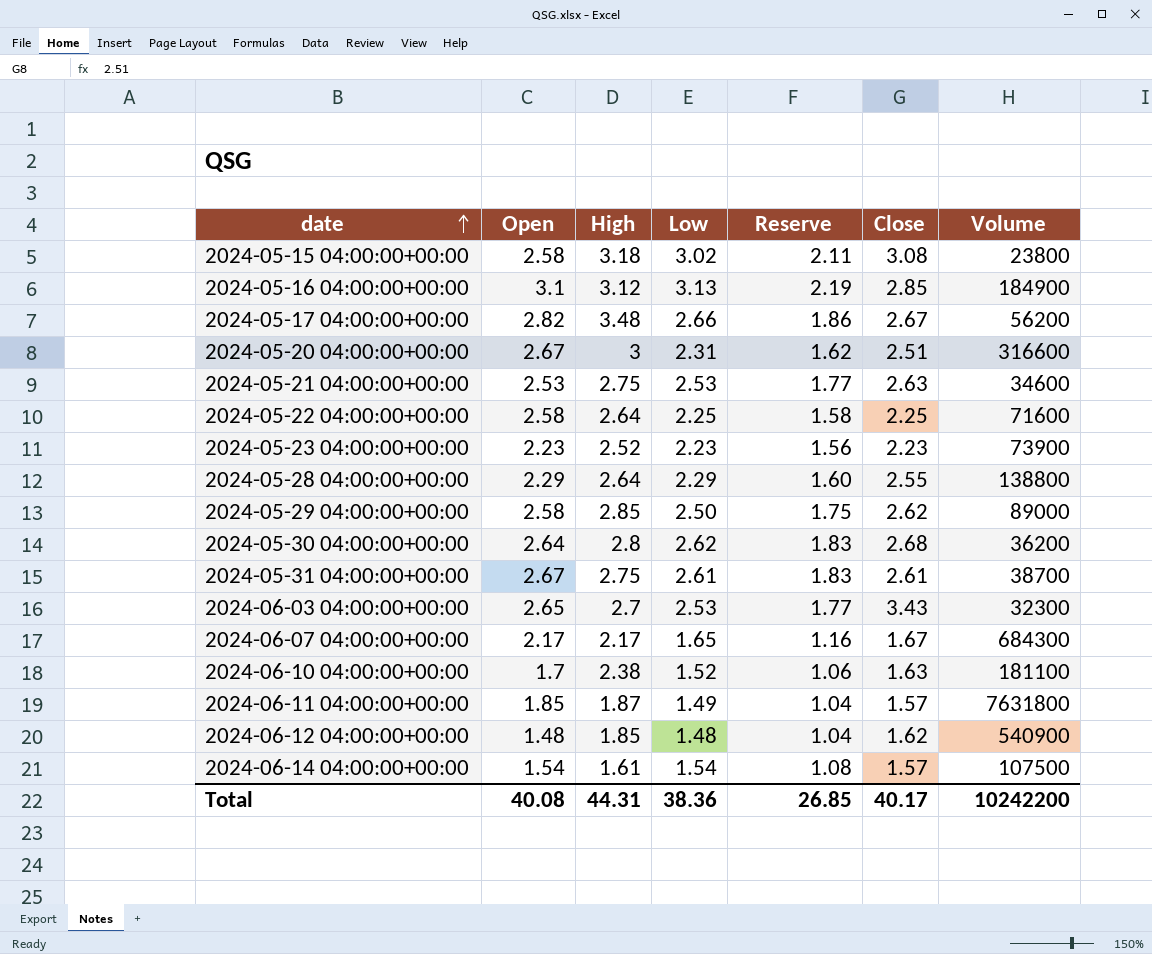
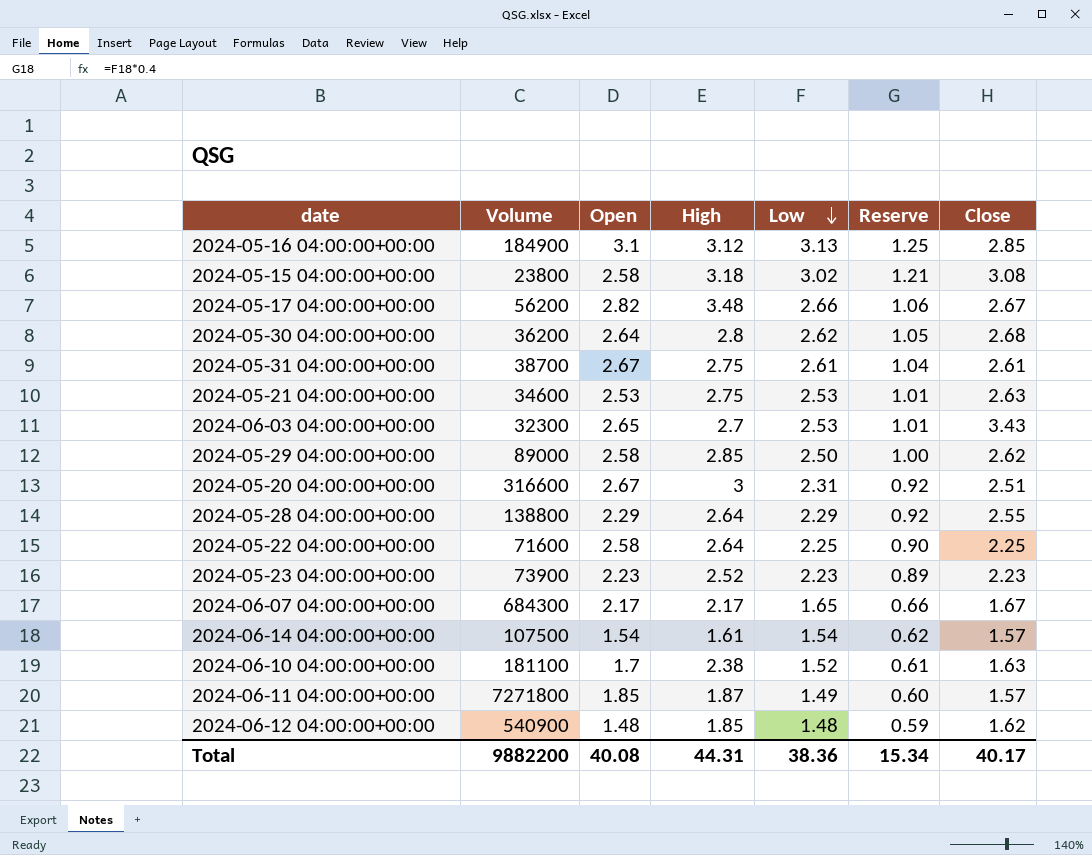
row order: date ascending -> Low descending
column Volume | position: 7 -> 2
column Reserve | formula: [Low] * 0.7 -> [Low] * 0.4
2024-06-11 04:00:00+00:00 | Volume: 7631800 -> 7271800
Total | Volume: 10242200 -> 9882200
Total | Reserve: 26.85 -> 15.34

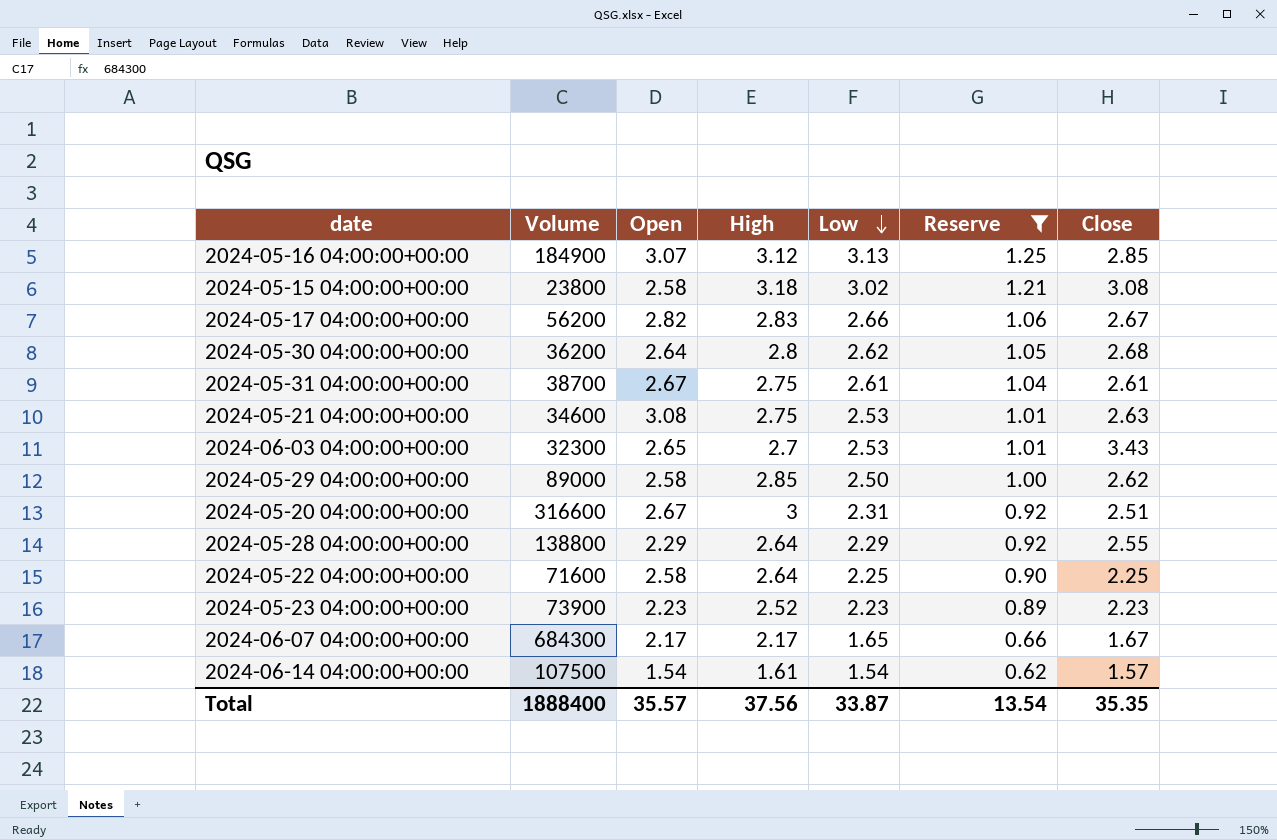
filter: none -> Reserve >= 0.62
2024-05-16 04:00:00+00:00 | Open: 3.1 -> 3.07
2024-05-17 04:00:00+00:00 | High: 3.48 -> 2.83
2024-05-21 04:00:00+00:00 | Open: 2.53 -> 3.08
Total | Volume: 9882200 -> 1888400
Total | Open: 40.08 -> 35.57
Total | High: 44.31 -> 37.56
Total | Low: 38.36 -> 33.87
Total | Reserve: 15.34 -> 13.54
Total | Close: 40.17 -> 35.35

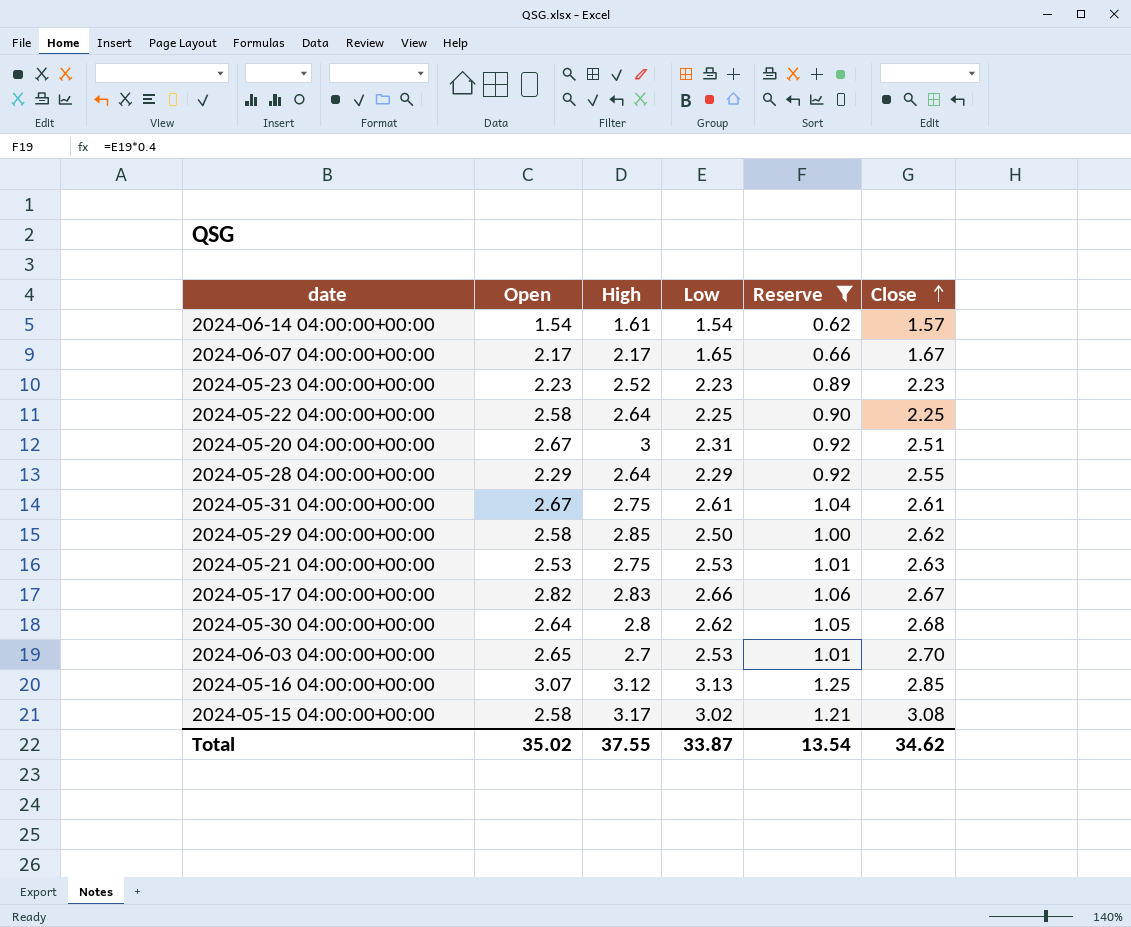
row order: Low descending -> Close ascending
column Volume | position: 2 -> none
2024-05-21 04:00:00+00:00 | Open: 3.08 -> 2.53
2024-06-03 04:00:00+00:00 | Close: 3.43 -> 2.70
2024-05-15 04:00:00+00:00 | High: 3.18 -> 3.17
Total | Open: 35.57 -> 35.02
Total | High: 37.56 -> 37.55
Total | Close: 35.35 -> 34.62

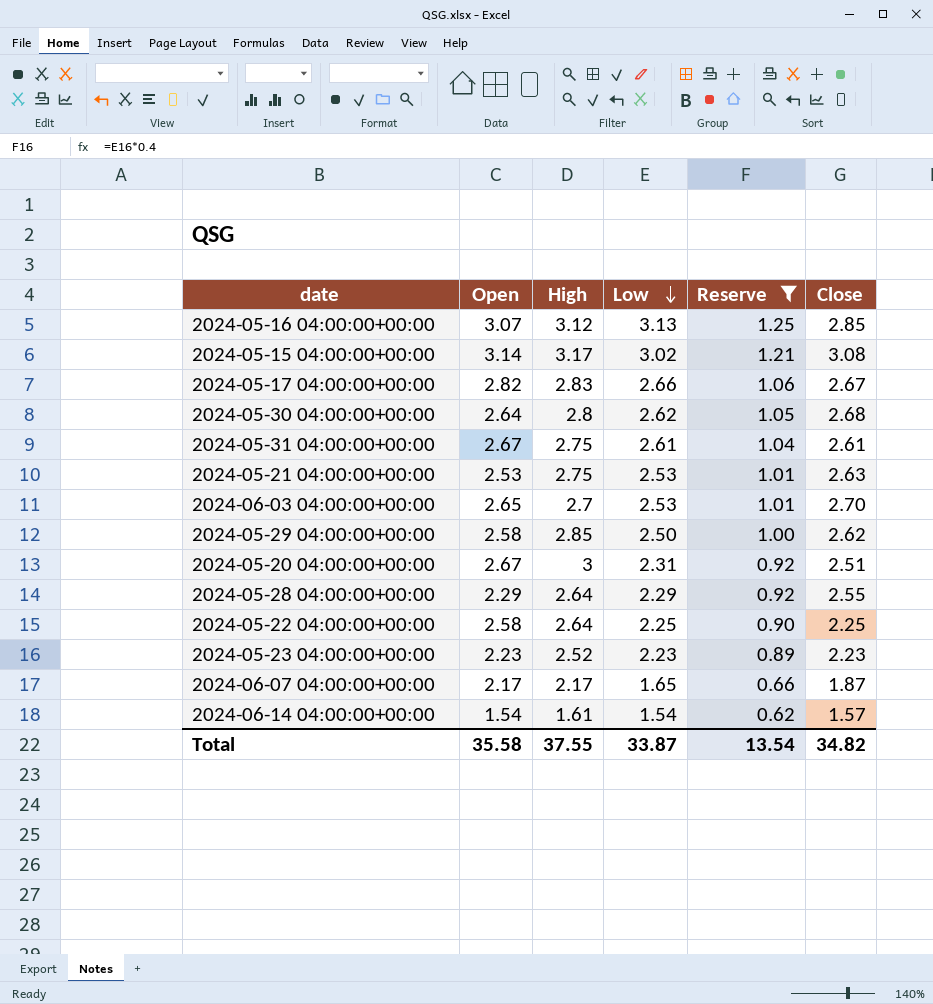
row order: Close ascending -> Low descending
2024-05-15 04:00:00+00:00 | Open: 2.58 -> 3.14
2024-06-07 04:00:00+00:00 | Close: 1.67 -> 1.87
Total | Open: 35.02 -> 35.58
Total | Close: 34.62 -> 34.82

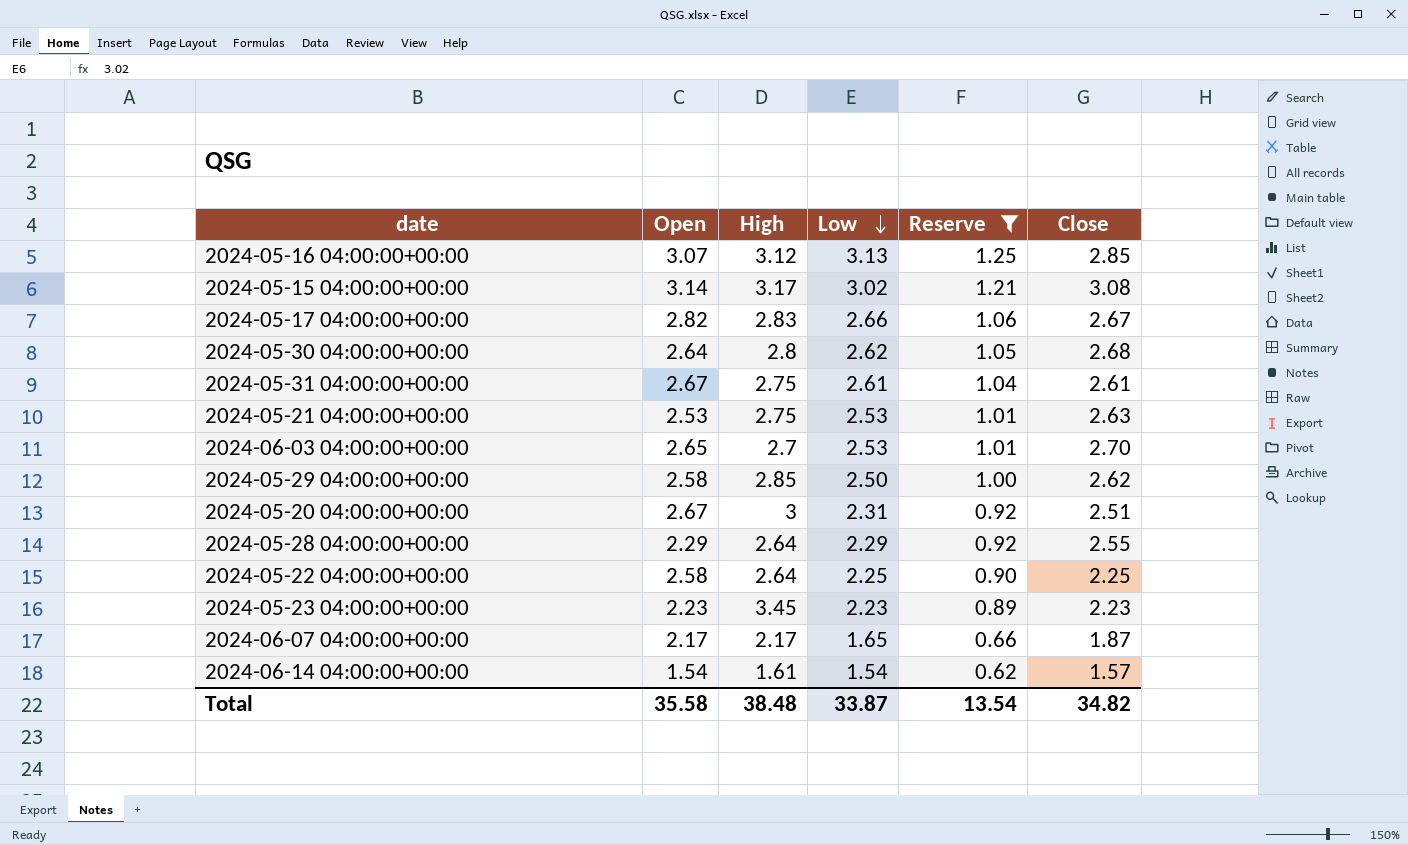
2024-05-23 04:00:00+00:00 | High: 2.52 -> 3.45
Total | High: 37.55 -> 38.48

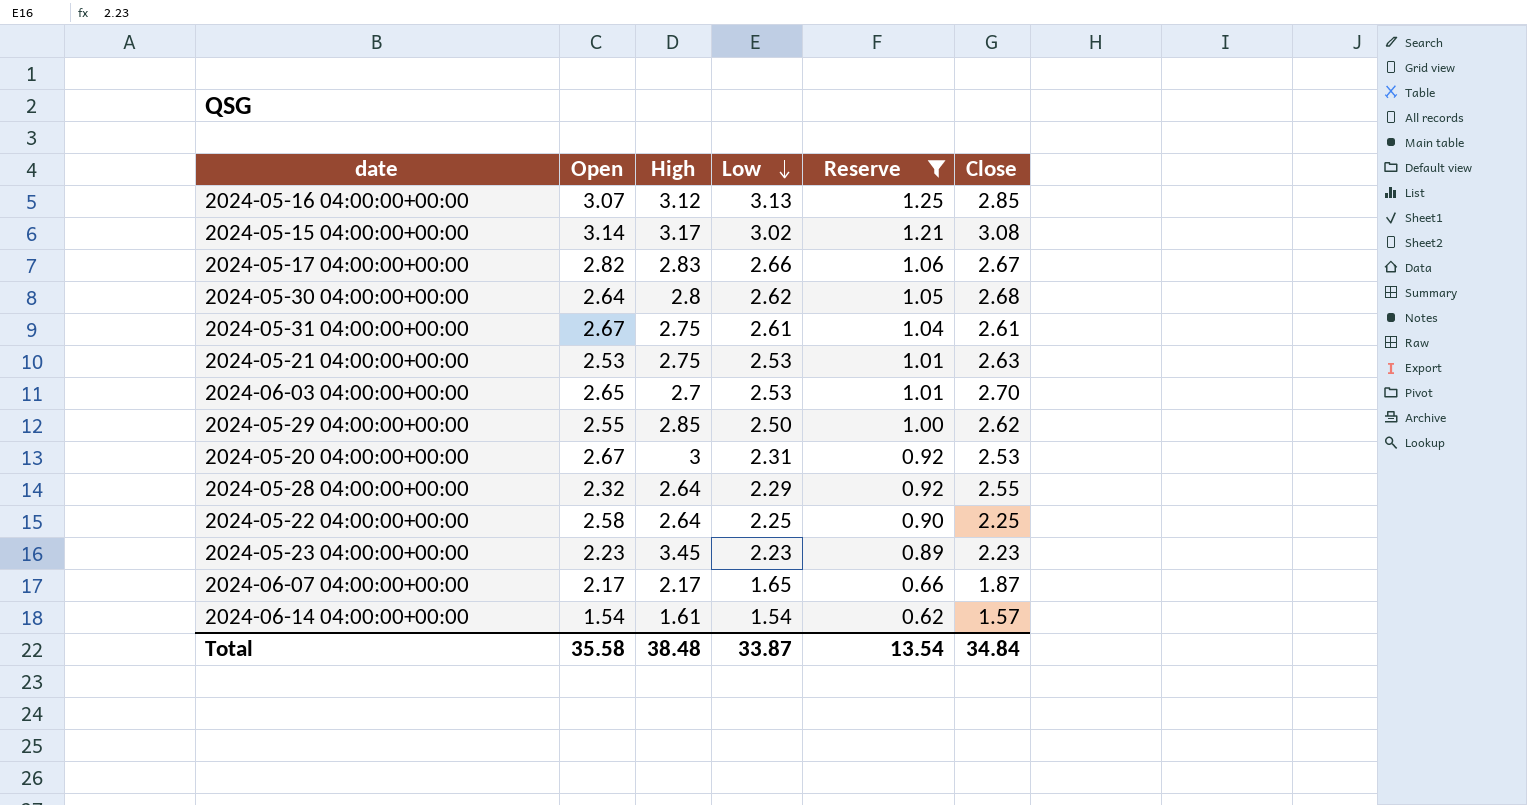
2024-05-29 04:00:00+00:00 | Open: 2.58 -> 2.55
2024-05-20 04:00:00+00:00 | Close: 2.51 -> 2.53
2024-05-28 04:00:00+00:00 | Open: 2.29 -> 2.32
Total | Close: 34.82 -> 34.84

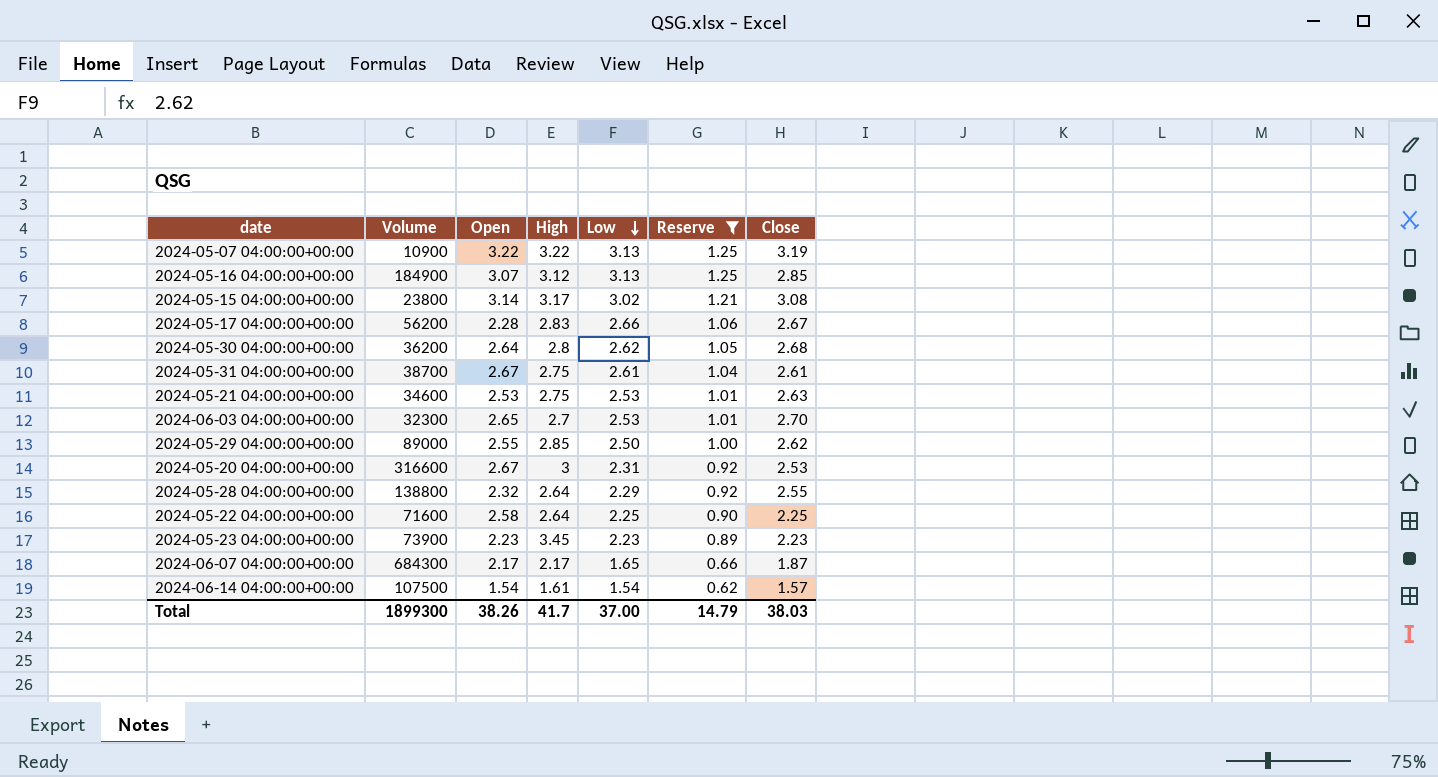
column Volume | position: none -> 2
row 2024-05-07 04:00:00+00:00: none -> 10900 | 3.22 | 3.22 | 3.13 | 1.25 | 3.19
2024-05-17 04:00:00+00:00 | Open: 2.82 -> 2.28
Total | Open: 35.58 -> 38.26
Total | High: 38.48 -> 41.7
Total | Low: 33.87 -> 37.00
Total | Reserve: 13.54 -> 14.79
Total | Close: 34.84 -> 38.03

